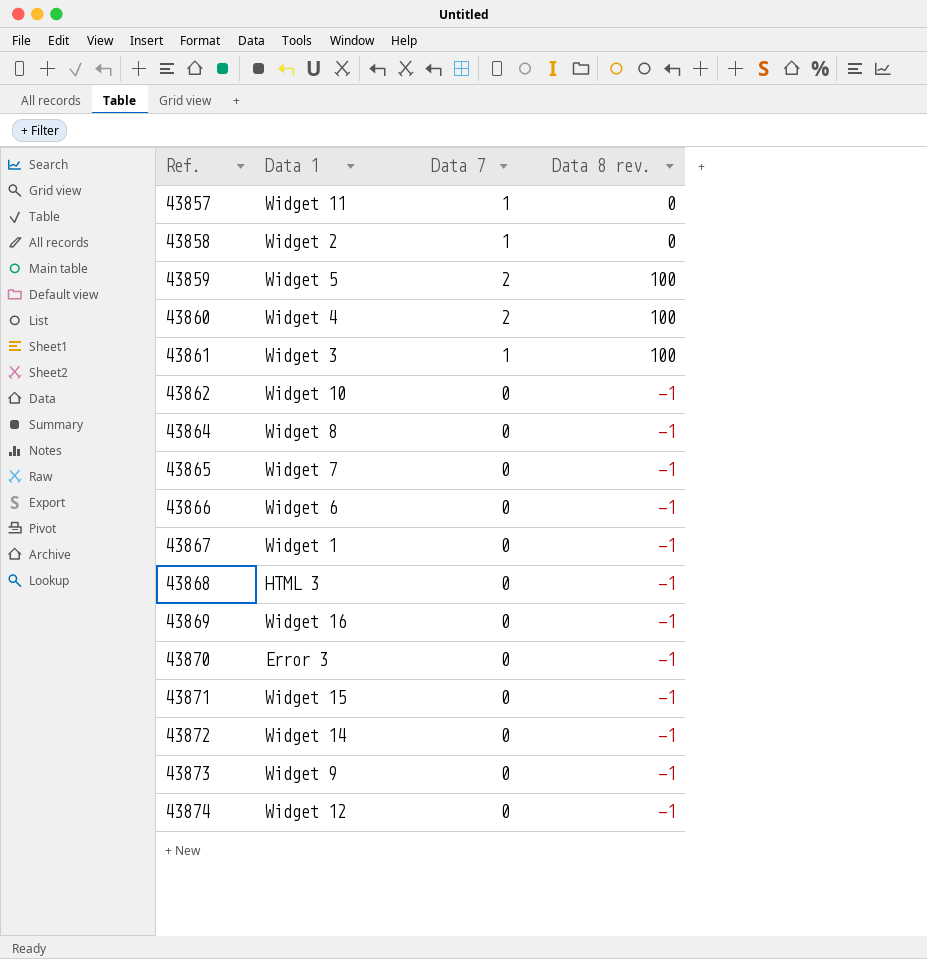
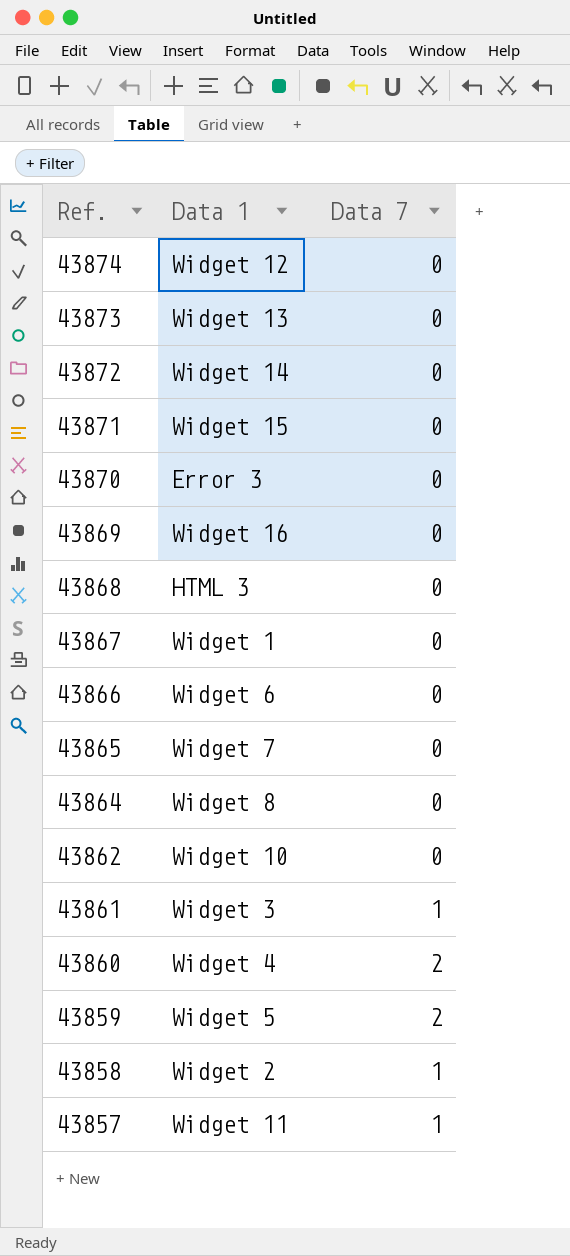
row order: Ref. ascending -> Ref. descending
column Data 8 rev. | position: 4 -> none
43873 | Data 1: Widget 9 -> Widget 13

